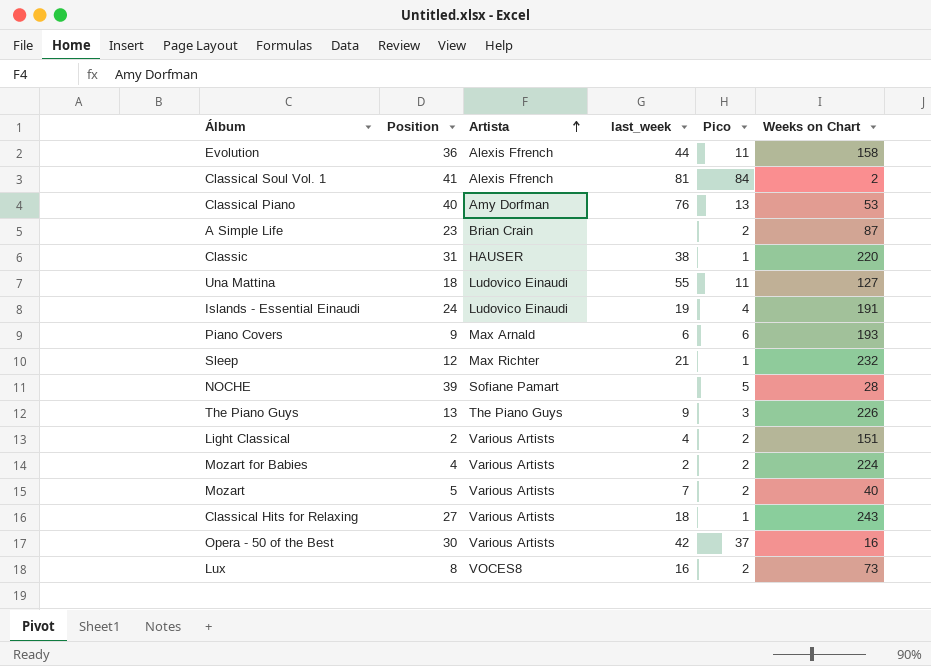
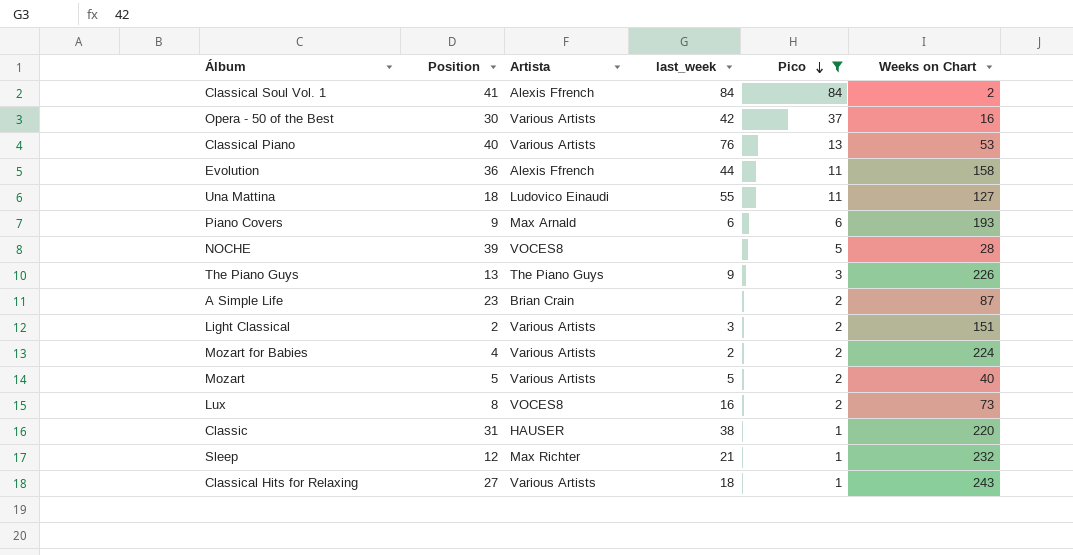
filter: none -> Pico != 4
row order: Artista ascending -> Pico descending
Classical Soul Vol. 1 | last_week: 81 -> 84
Classical Piano | Artista: Amy Dorfman -> Various Artists
NOCHE | Artista: Sofiane Pamart -> VOCES8
Light Classical | last_week: 4 -> 3
Mozart | last_week: 7 -> 5

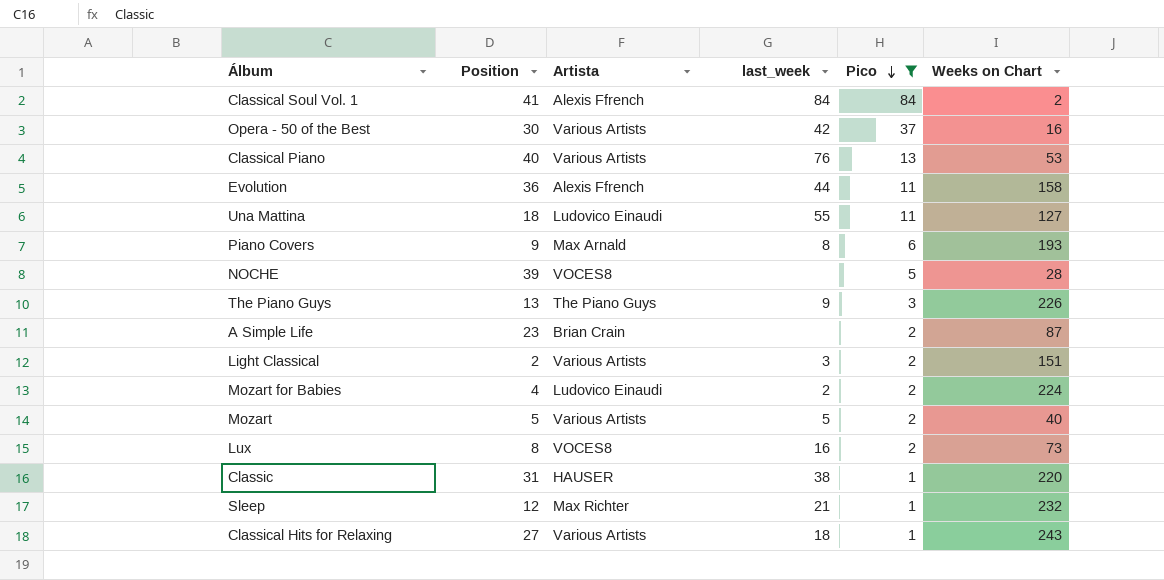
Piano Covers | last_week: 6 -> 8
Mozart for Babies | Artista: Various Artists -> Ludovico Einaudi

